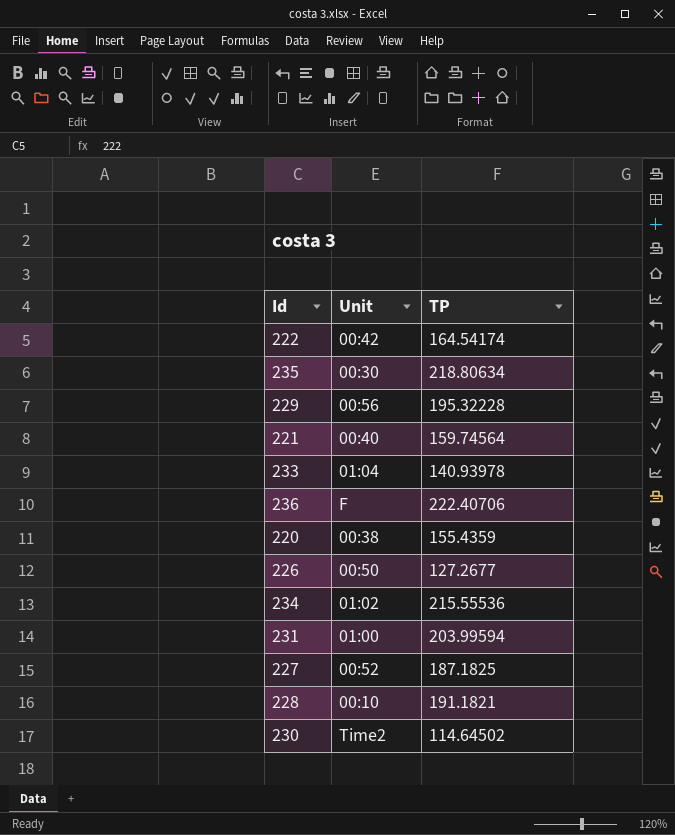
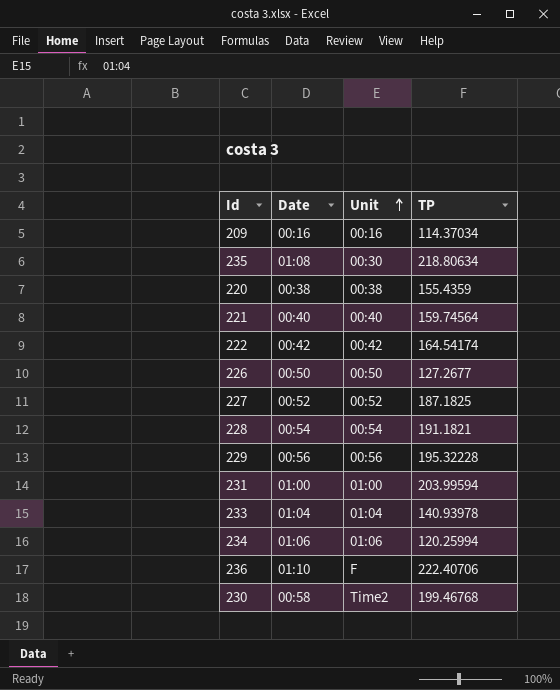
row order: none -> Unit ascending
column Date | position: none -> 2
row 209: none -> 00:16 | 00:16 | 114.37034
228 | Unit: 00:10 -> 00:54
234 | Unit: 01:02 -> 01:06
234 | TP: 215.55536 -> 120.25994
230 | TP: 114.64502 -> 199.46768

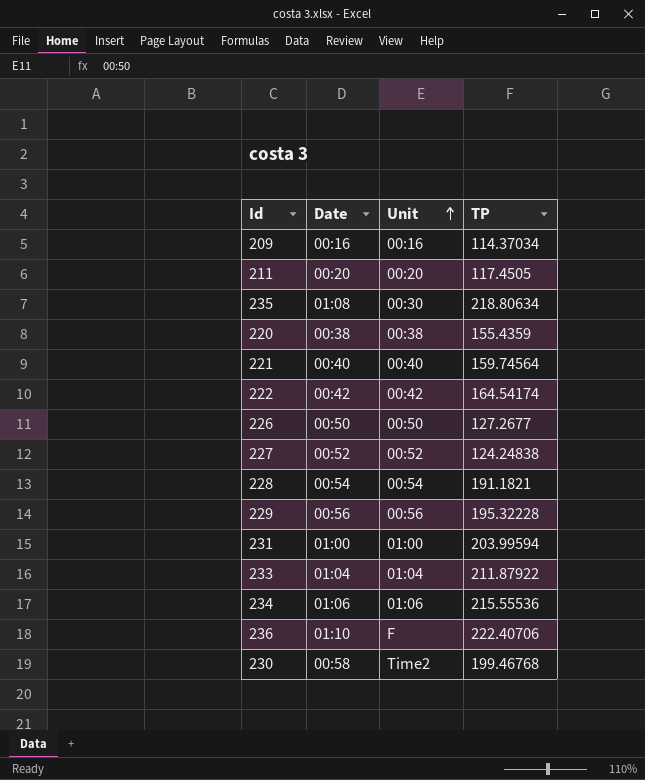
row 211: none -> 00:20 | 00:20 | 117.4505
227 | TP: 187.1825 -> 124.24838
233 | TP: 140.93978 -> 211.87922
234 | TP: 120.25994 -> 215.55536

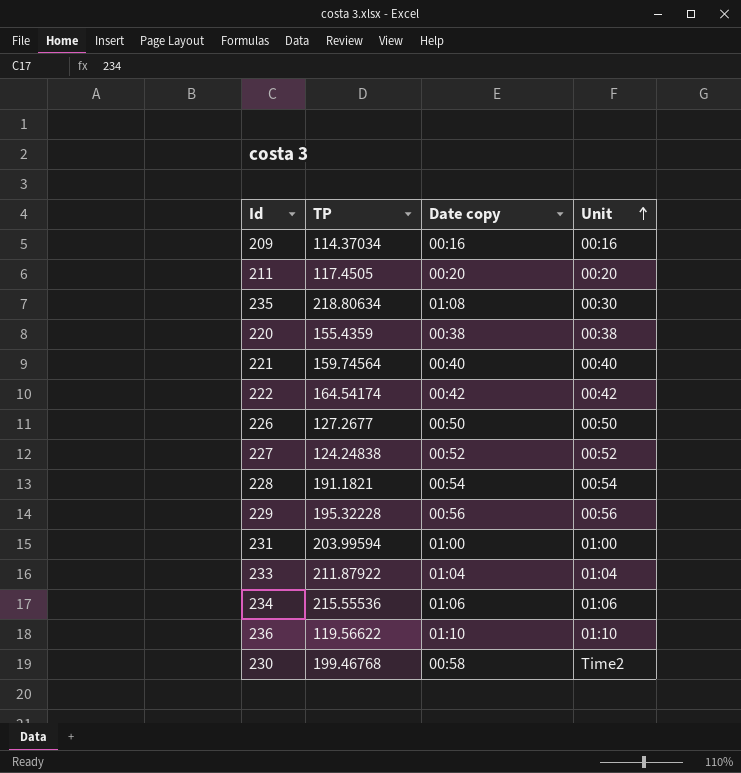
column TP | position: 4 -> 2
column name: Date -> Date copy
236 | TP: 222.40706 -> 119.56622
236 | Unit: F -> 01:10

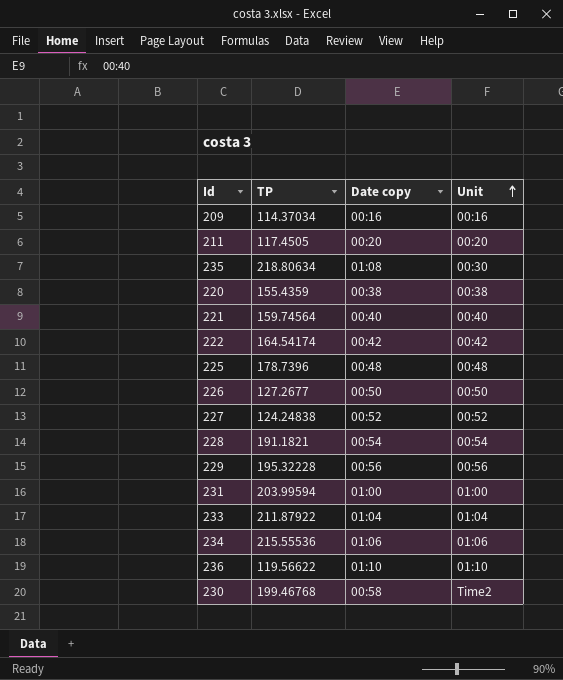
row 225: none -> 178.7396 | 00:48 | 00:48

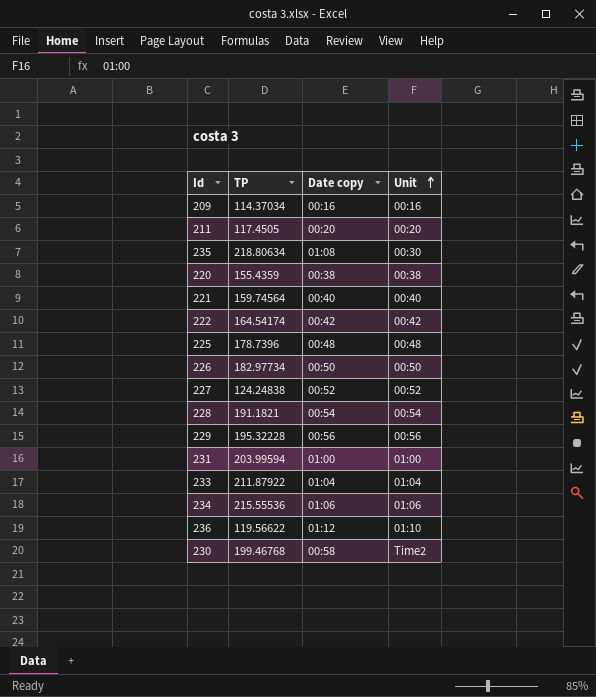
226 | TP: 127.2677 -> 182.97734
236 | Date copy: 01:10 -> 01:12

